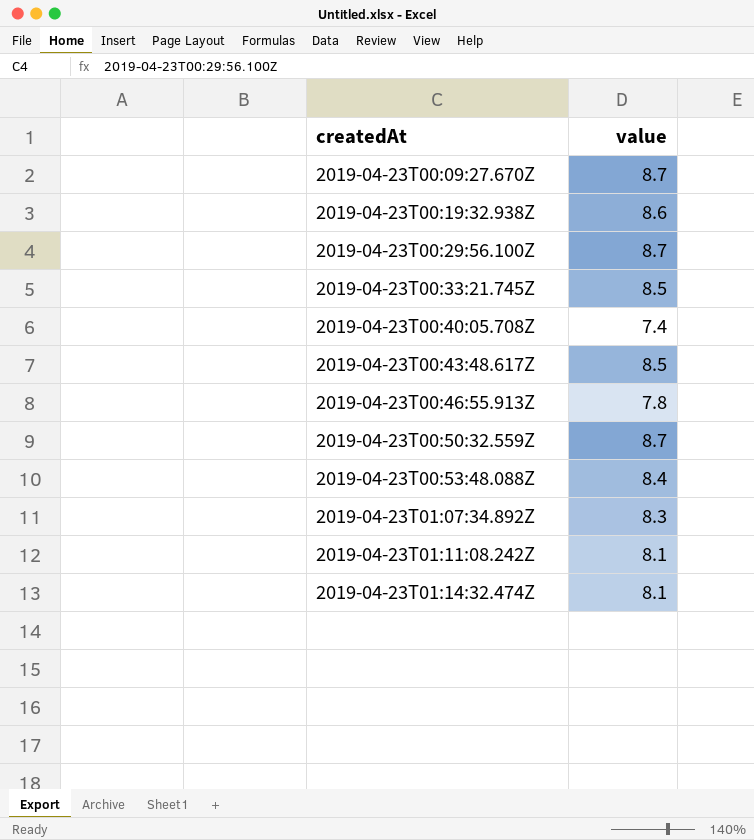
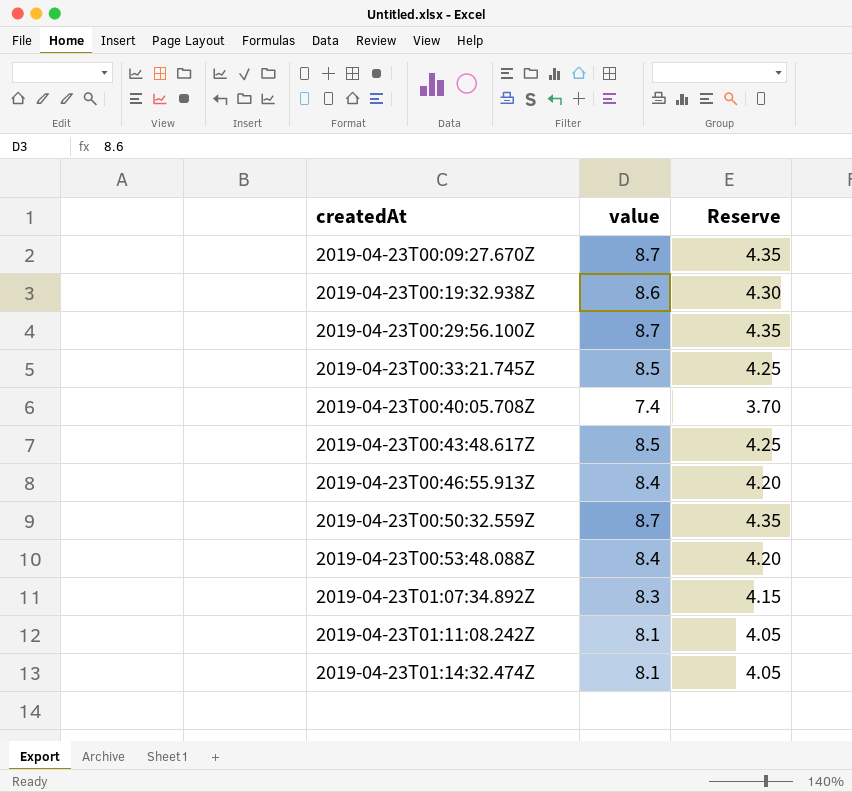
column Reserve | formula: none -> [value] * 0.5
2019-04-23T00:46:55.913Z | value: 7.8 -> 8.4

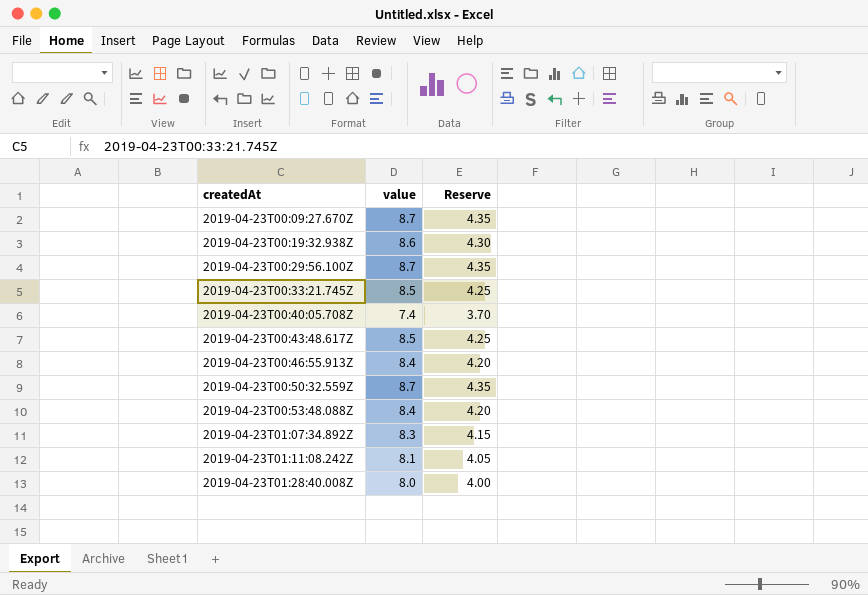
row 2019-04-23T01:14:32.474Z: 8.1 | 4.05 -> none
row 2019-04-23T01:28:40.008Z: none -> 8.0 | 4.00

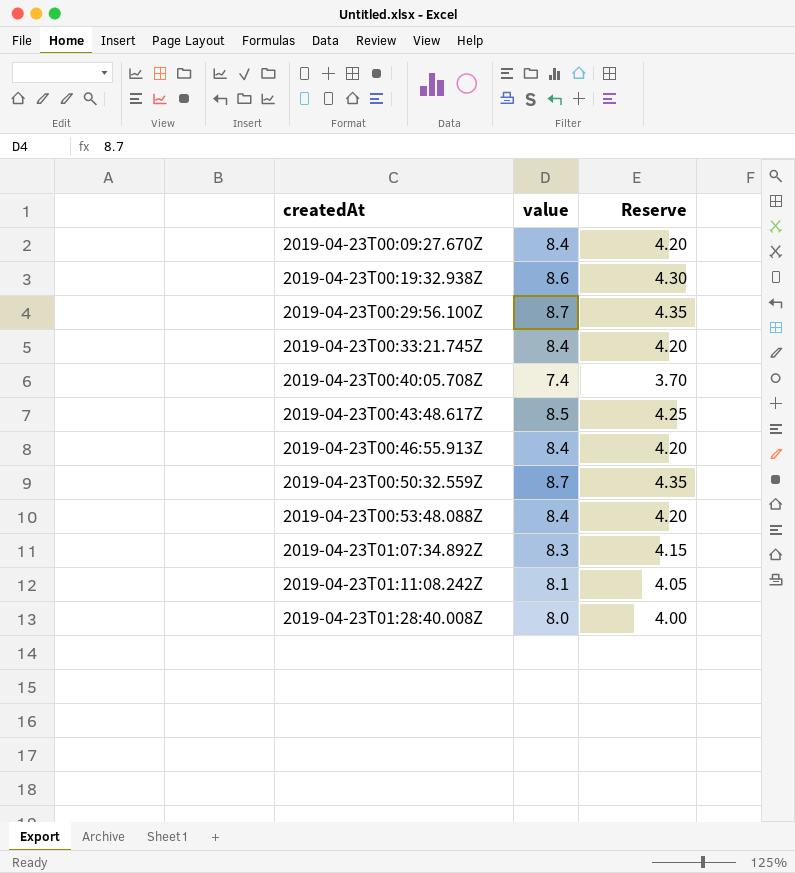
2019-04-23T00:09:27.670Z | value: 8.7 -> 8.4
2019-04-23T00:09:27.670Z | Reserve: 4.35 -> 4.20
2019-04-23T00:33:21.745Z | value: 8.5 -> 8.4
2019-04-23T00:33:21.745Z | Reserve: 4.25 -> 4.20

